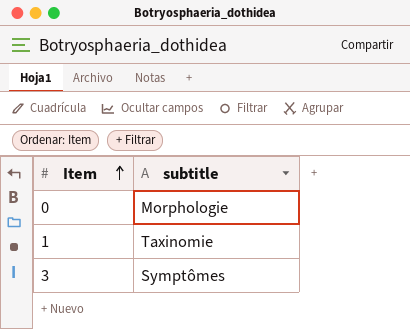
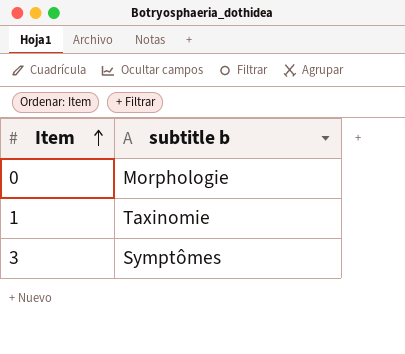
column name: subtitle -> subtitle b

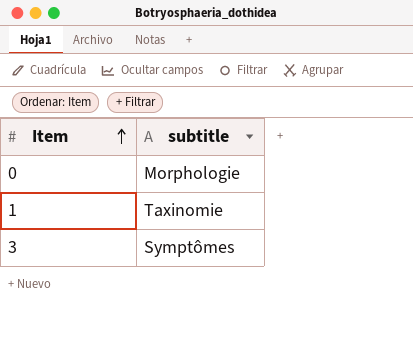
column name: subtitle b -> subtitle

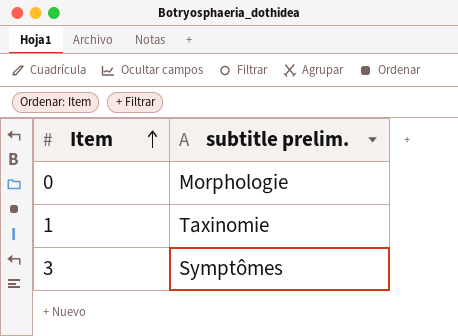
column name: subtitle -> subtitle prelim.

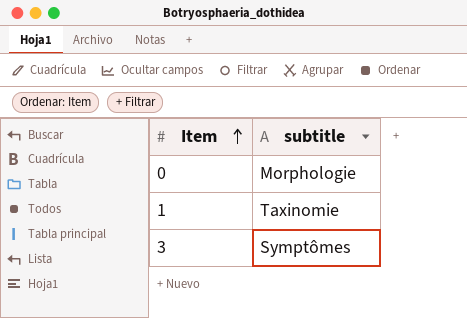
column name: subtitle prelim. -> subtitle

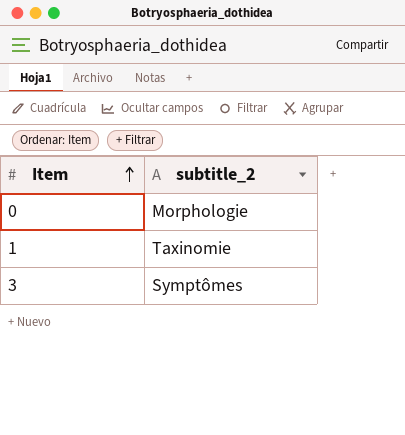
column name: subtitle -> subtitle_2

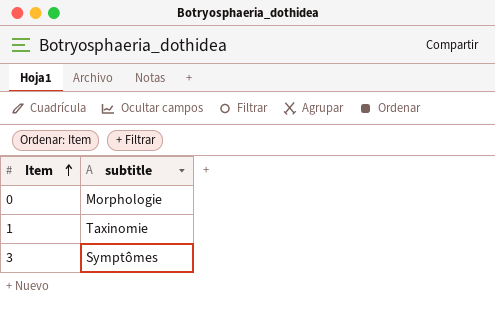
column name: subtitle_2 -> subtitle

